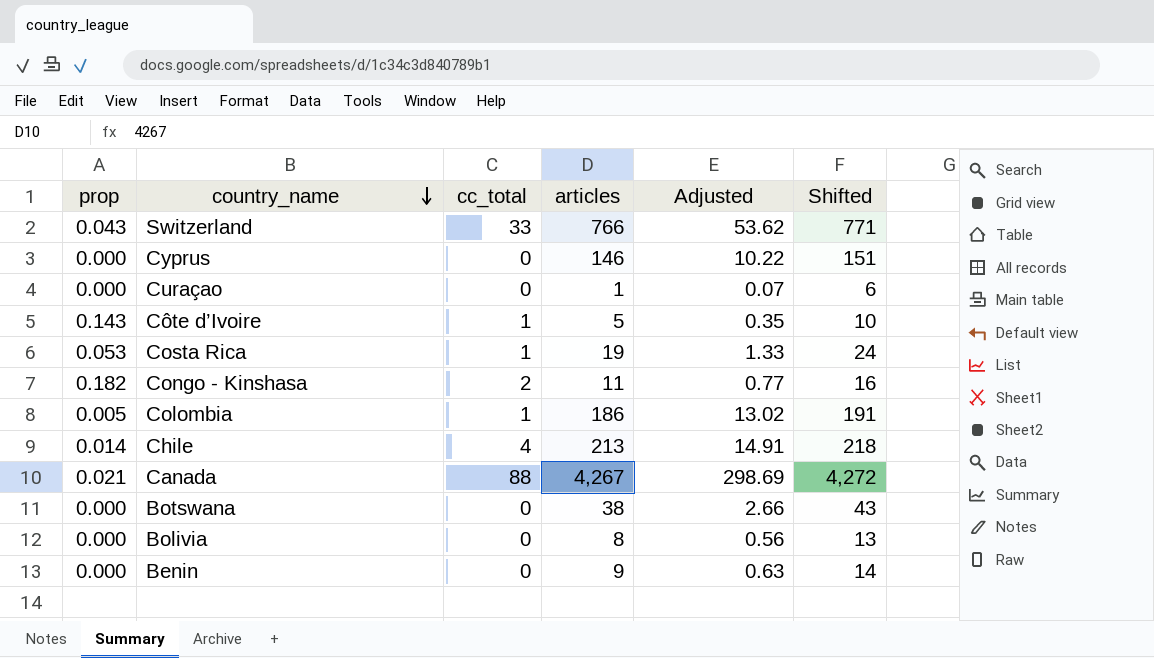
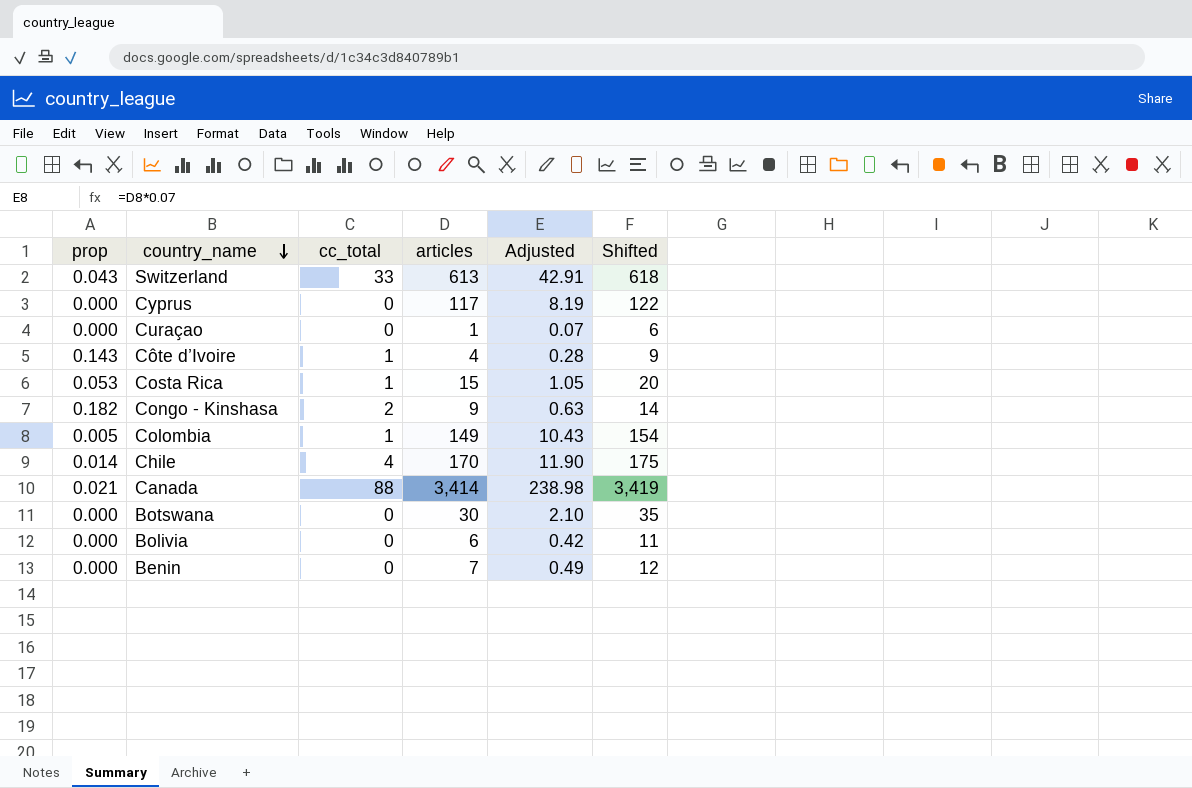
Switzerland | articles: 766 -> 613
Switzerland | Adjusted: 53.62 -> 42.91
Switzerland | Shifted: 771 -> 618
Cyprus | articles: 146 -> 117
Cyprus | Adjusted: 10.22 -> 8.19
Cyprus | Shifted: 151 -> 122
Côte d’Ivoire | articles: 5 -> 4
Côte d’Ivoire | Adjusted: 0.35 -> 0.28
Côte d’Ivoire | Shifted: 10 -> 9
Costa Rica | articles: 19 -> 15
Costa Rica | Adjusted: 1.33 -> 1.05
Costa Rica | Shifted: 24 -> 20
Congo - Kinshasa | articles: 11 -> 9
Congo - Kinshasa | Adjusted: 0.77 -> 0.63
Congo - Kinshasa | Shifted: 16 -> 14
Colombia | articles: 186 -> 149
Colombia | Adjusted: 13.02 -> 10.43
Colombia | Shifted: 191 -> 154
Chile | articles: 213 -> 170
Chile | Adjusted: 14.91 -> 11.90
Chile | Shifted: 218 -> 175
Canada | articles: 4,267 -> 3,414
Canada | Adjusted: 298.69 -> 238.98
Canada | Shifted: 4,272 -> 3,419
Botswana | articles: 38 -> 30
Botswana | Adjusted: 2.66 -> 2.10
Botswana | Shifted: 43 -> 35
Bolivia | articles: 8 -> 6
Bolivia | Adjusted: 0.56 -> 0.42
Bolivia | Shifted: 13 -> 11
Benin | articles: 9 -> 7
Benin | Adjusted: 0.63 -> 0.49
Benin | Shifted: 14 -> 12

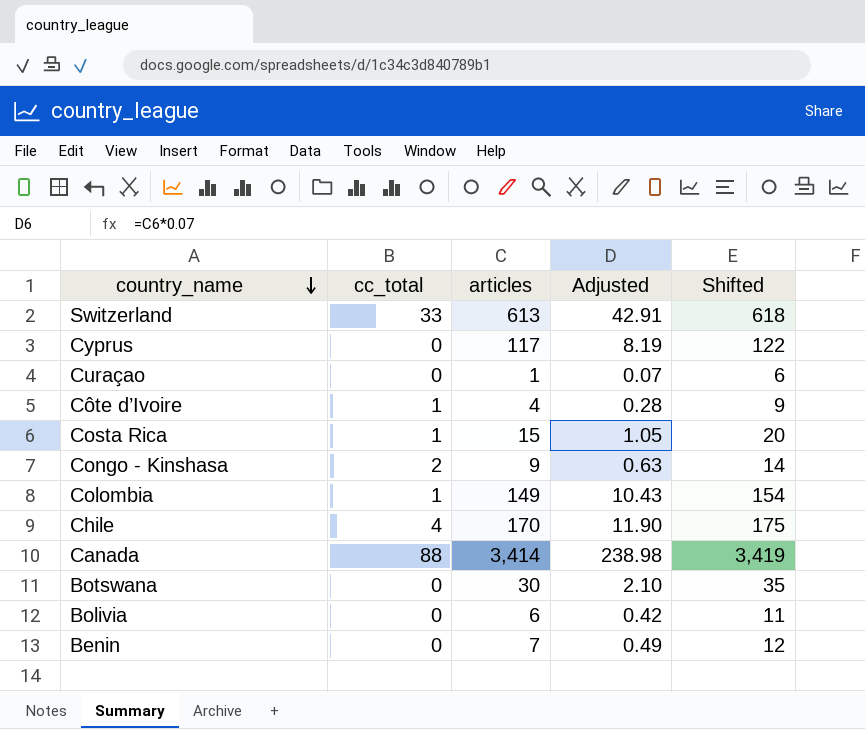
column prop | position: 1 -> none

